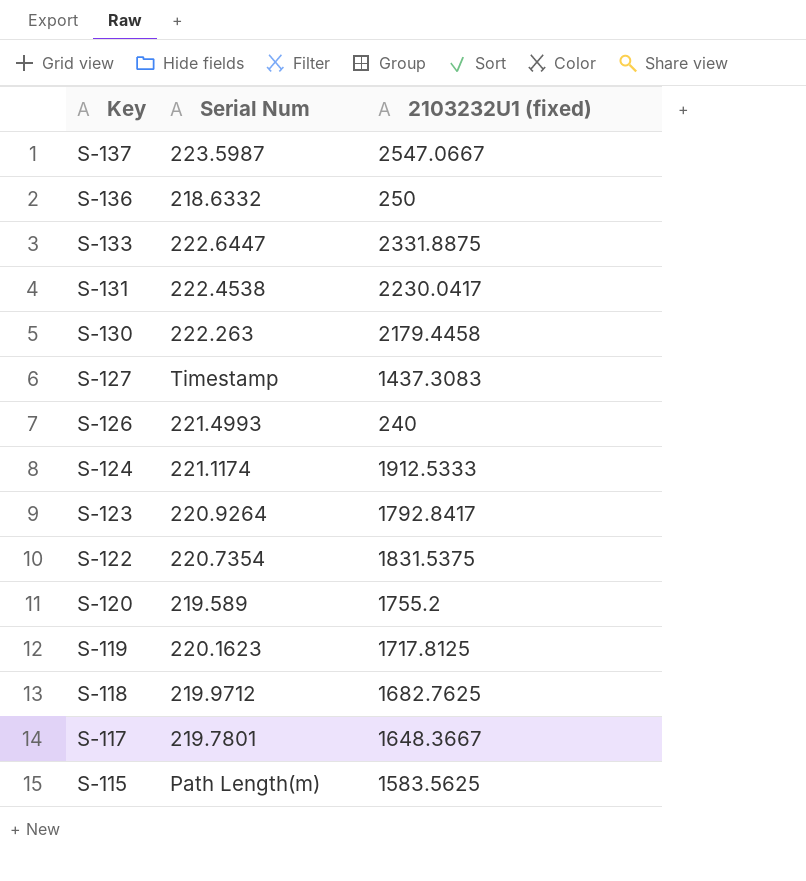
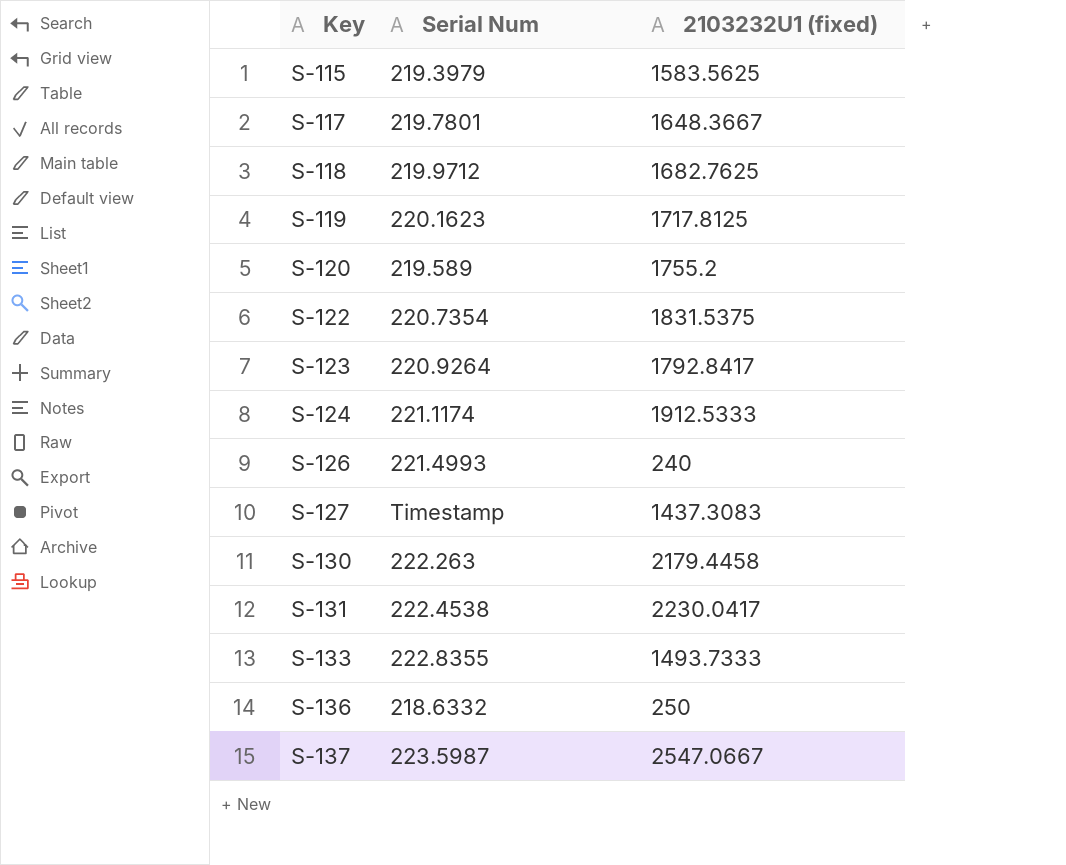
row order: Key descending -> Key ascending
S-115 | Serial Num: Path Length(m) -> 219.3979
S-133 | Serial Num: 222.6447 -> 222.8355
S-133 | 2103232U1 (fixed): 2331.8875 -> 1493.7333

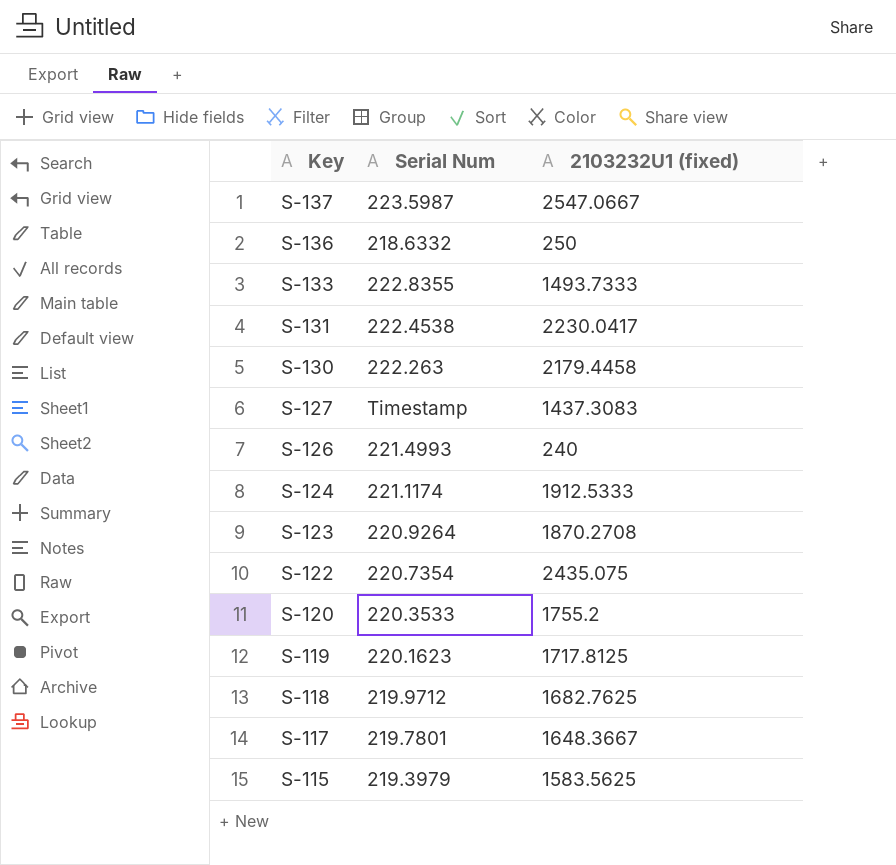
row order: Key ascending -> Key descending
S-123 | 2103232U1 (fixed): 1792.8417 -> 1870.2708
S-122 | 2103232U1 (fixed): 1831.5375 -> 2435.075
S-120 | Serial Num: 219.589 -> 220.3533

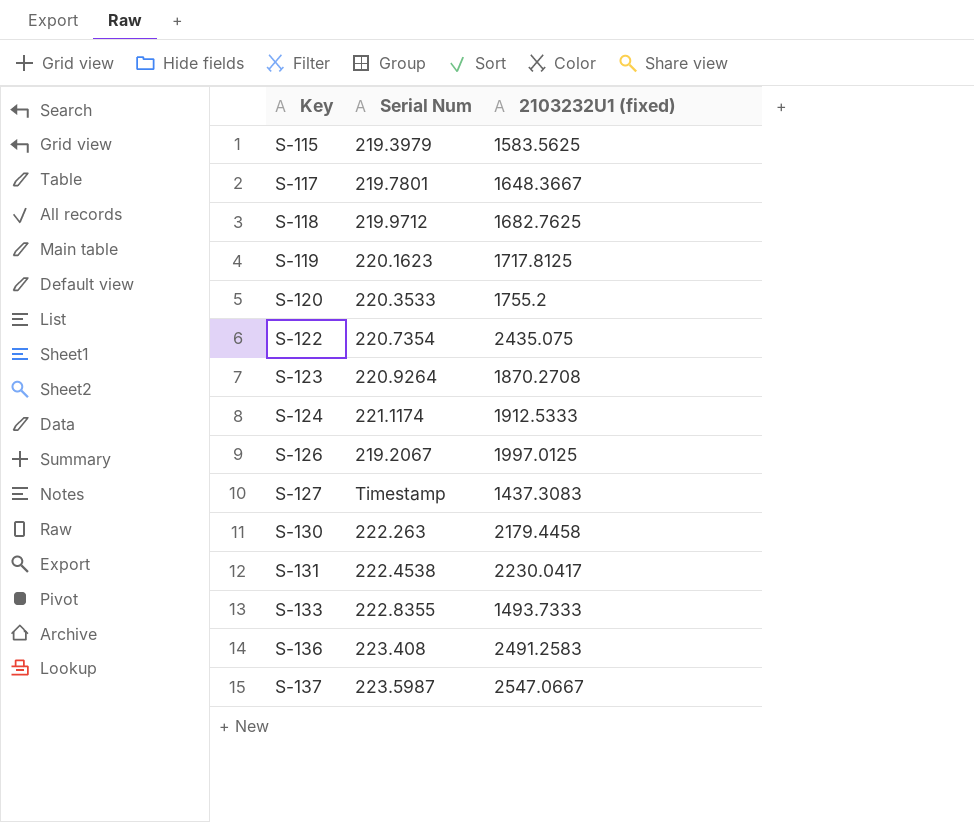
row order: Key descending -> Key ascending
S-126 | Serial Num: 221.4993 -> 219.2067
S-126 | 2103232U1 (fixed): 240 -> 1997.0125
S-136 | Serial Num: 218.6332 -> 223.408
S-136 | 2103232U1 (fixed): 250 -> 2491.2583

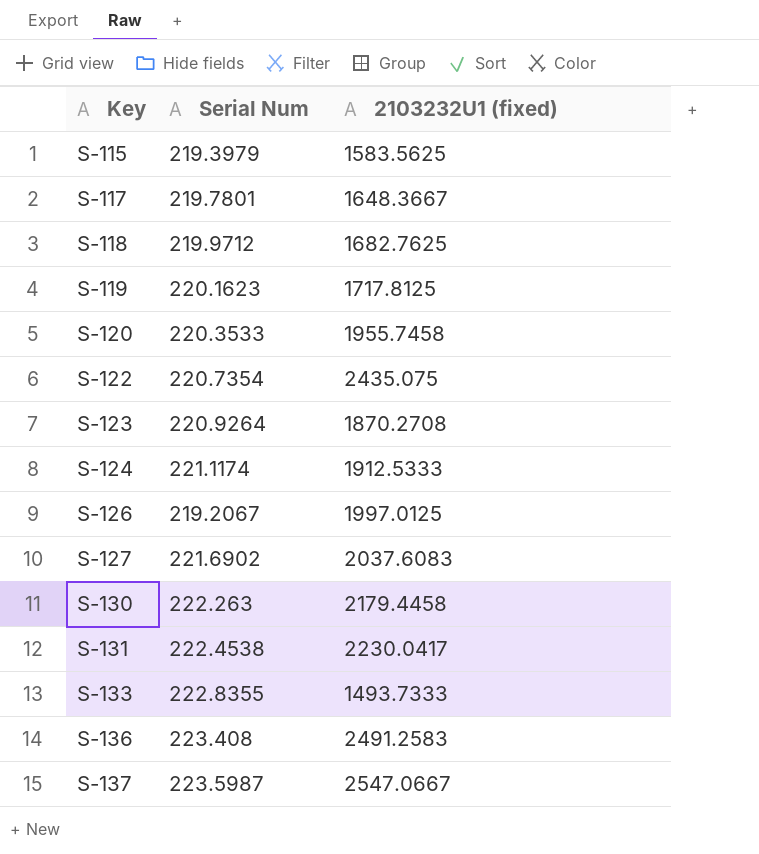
S-120 | 2103232U1 (fixed): 1755.2 -> 1955.7458
S-127 | Serial Num: Timestamp -> 221.6902
S-127 | 2103232U1 (fixed): 1437.3083 -> 2037.6083

